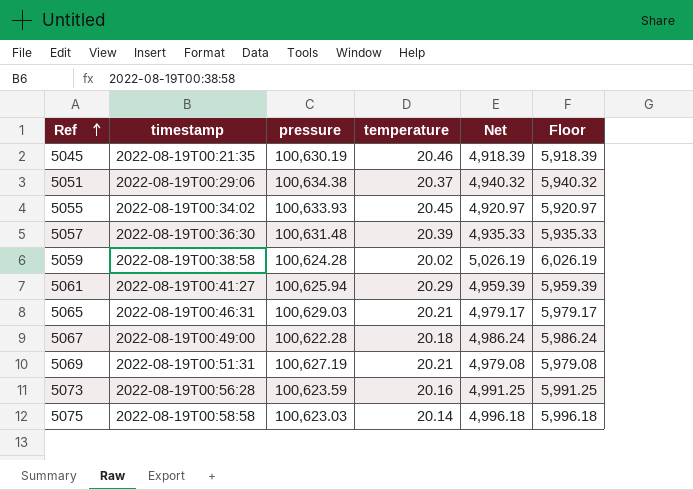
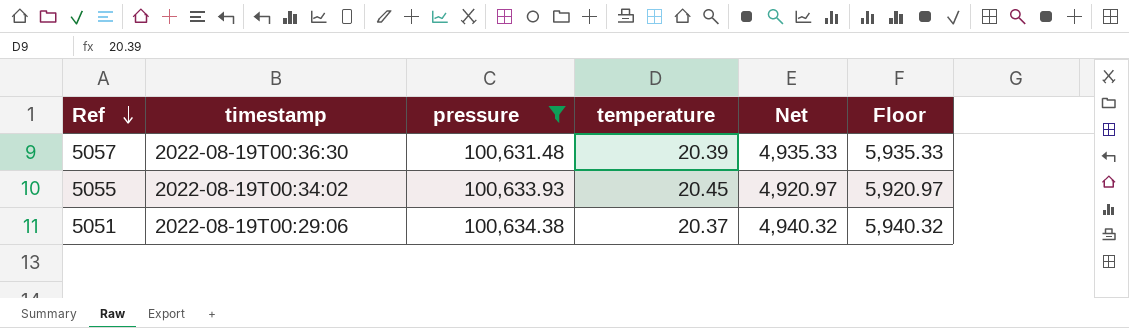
filter: none -> pressure >= 100,631.48
row order: Ref ascending -> Ref descending

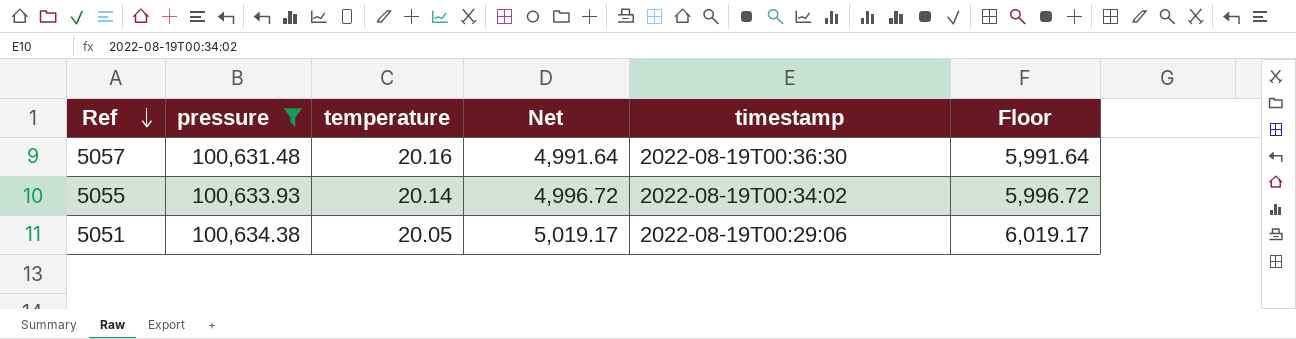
column timestamp | position: 2 -> 5
5057 | temperature: 20.39 -> 20.16
5057 | Net: 4,935.33 -> 4,991.64
5057 | Floor: 5,935.33 -> 5,991.64
5055 | temperature: 20.45 -> 20.14
5055 | Net: 4,920.97 -> 4,996.72
5055 | Floor: 5,920.97 -> 5,996.72
5051 | temperature: 20.37 -> 20.05
5051 | Net: 4,940.32 -> 5,019.17
5051 | Floor: 5,940.32 -> 6,019.17

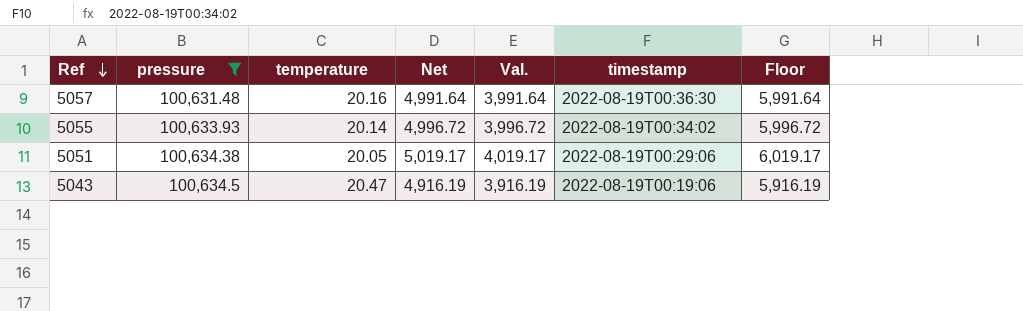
column Val. | formula: none -> [Net] - 1000
row 5043: none -> 100,634.5 | 20.47 | 4,916.19 | 3,916.19 | 2022-08-19T00:19:06 | 5,916.19

